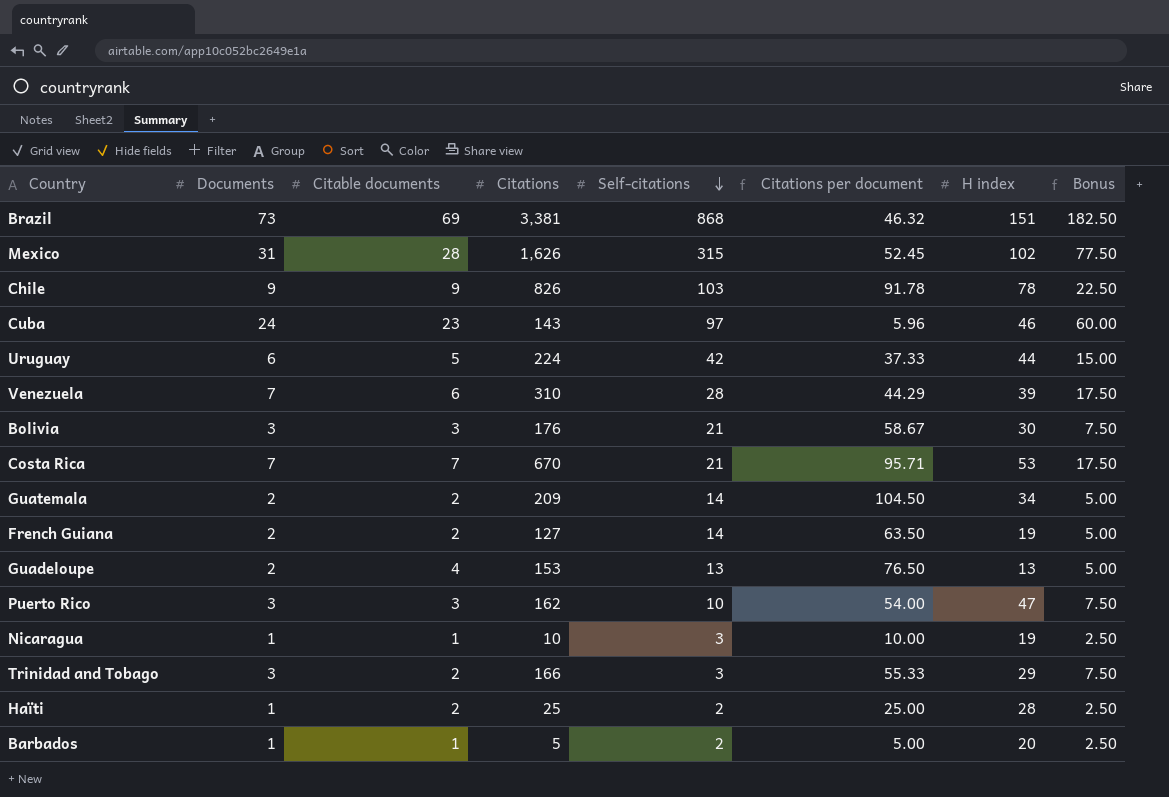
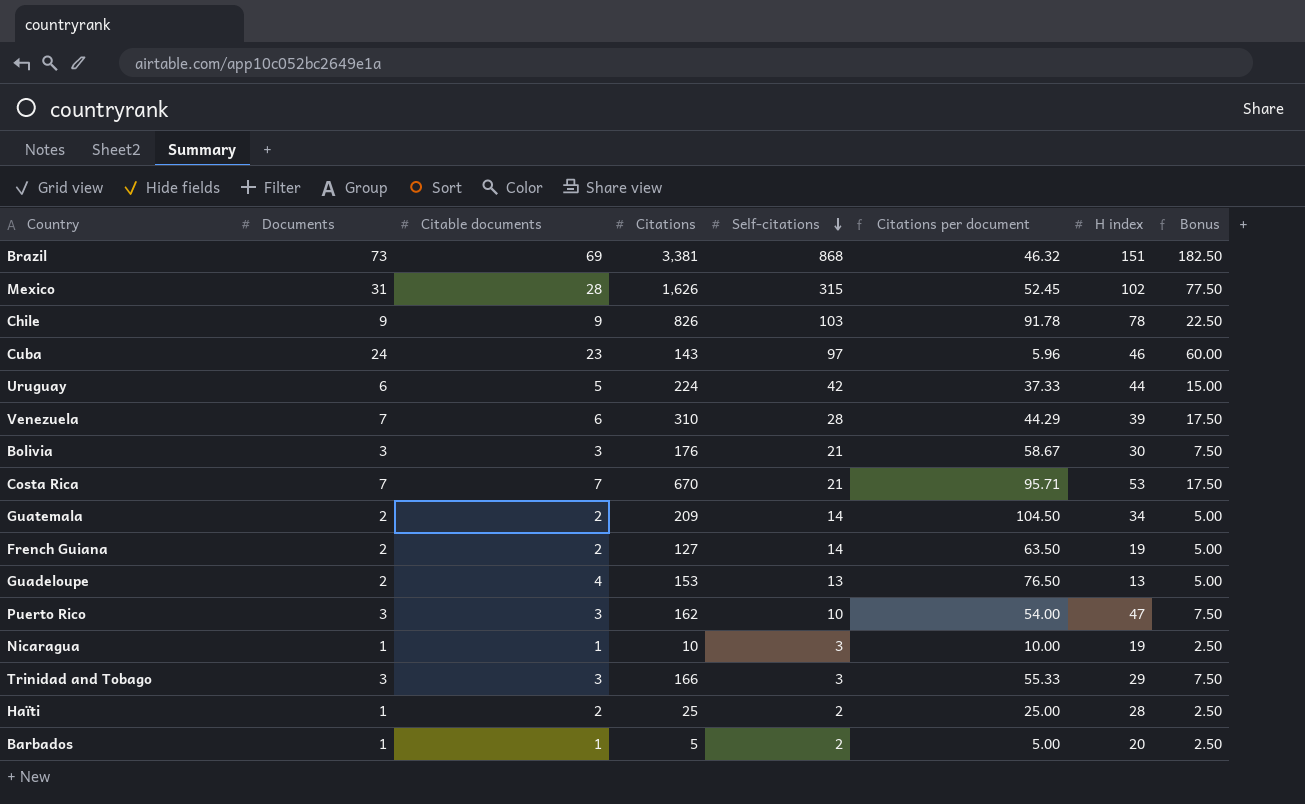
Trinidad and Tobago | Citable documents: 2 -> 3

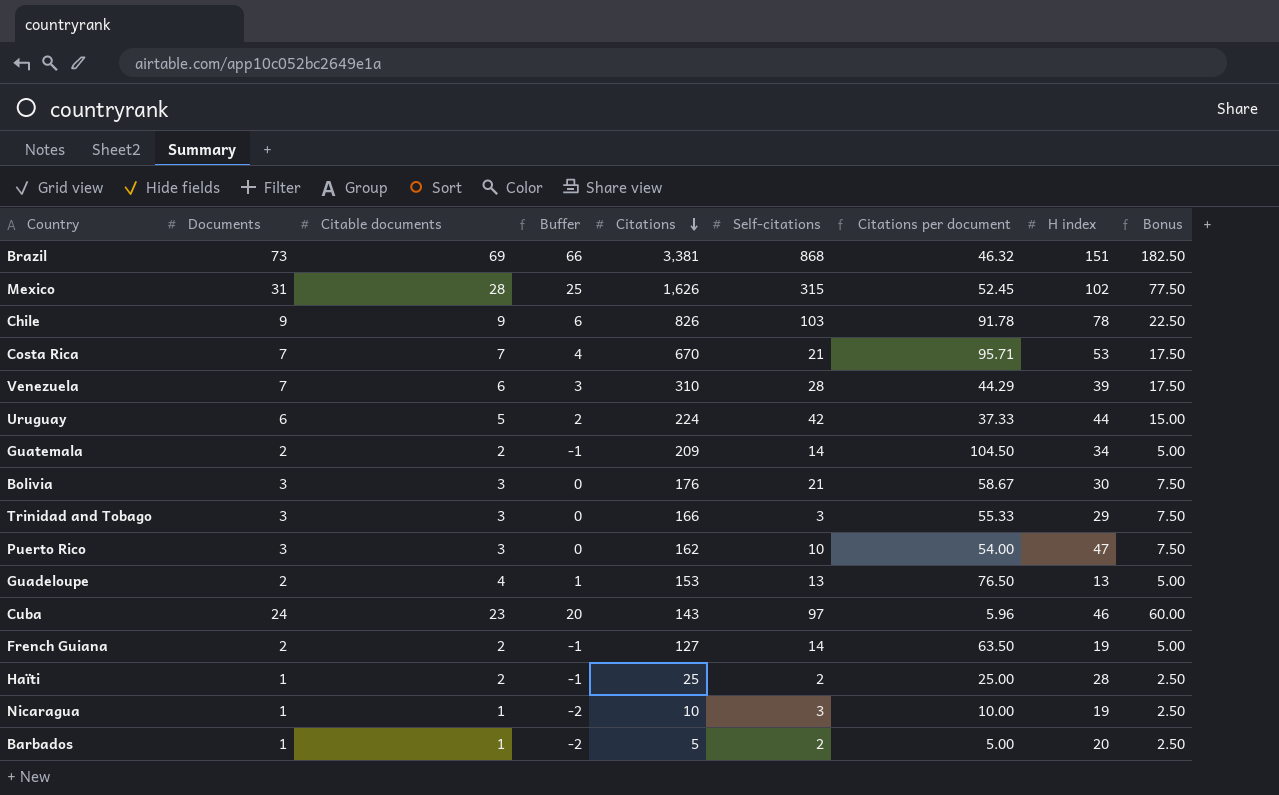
row order: Self-citations descending -> Citations descending
column Buffer | formula: none -> [Citable documents] - 3

